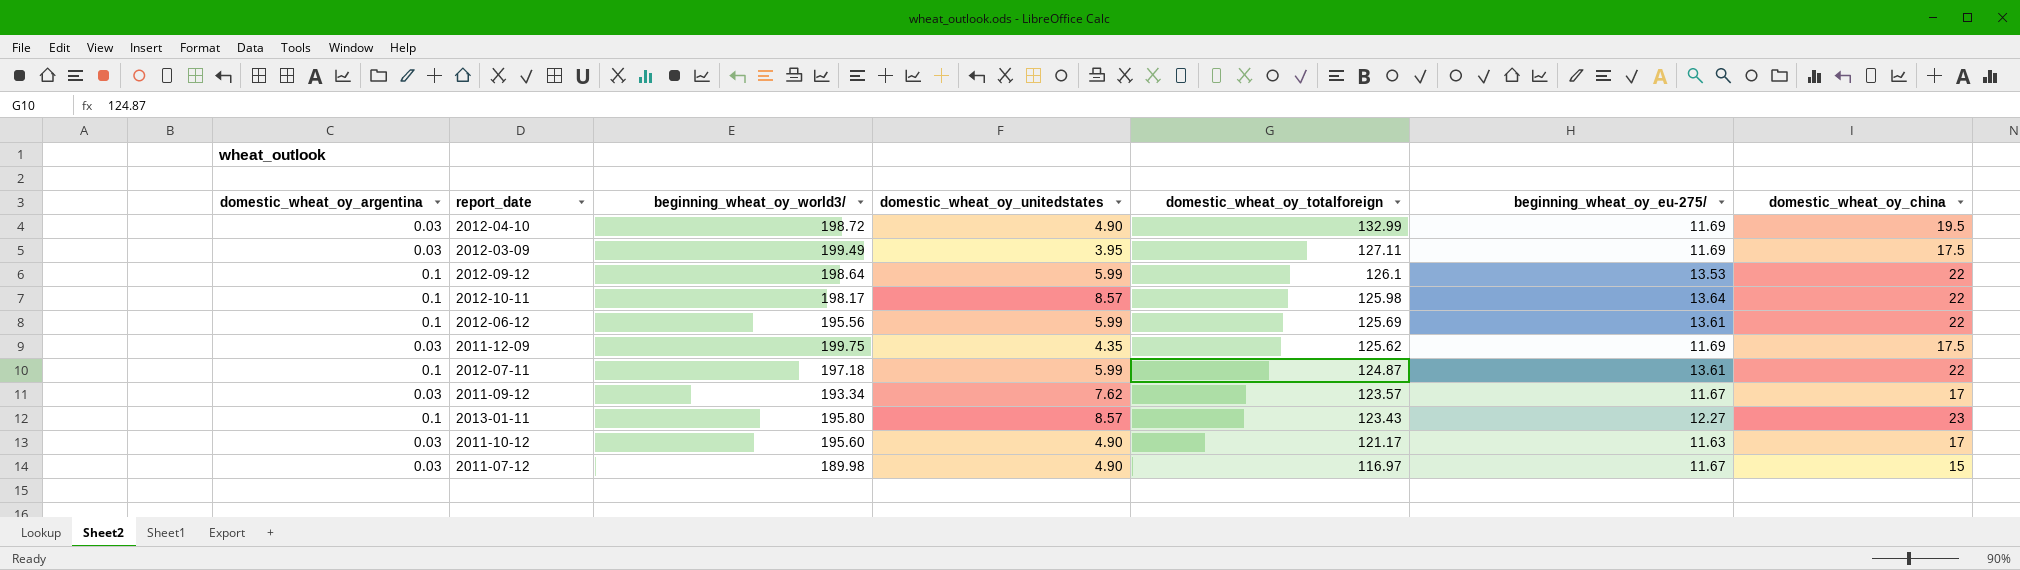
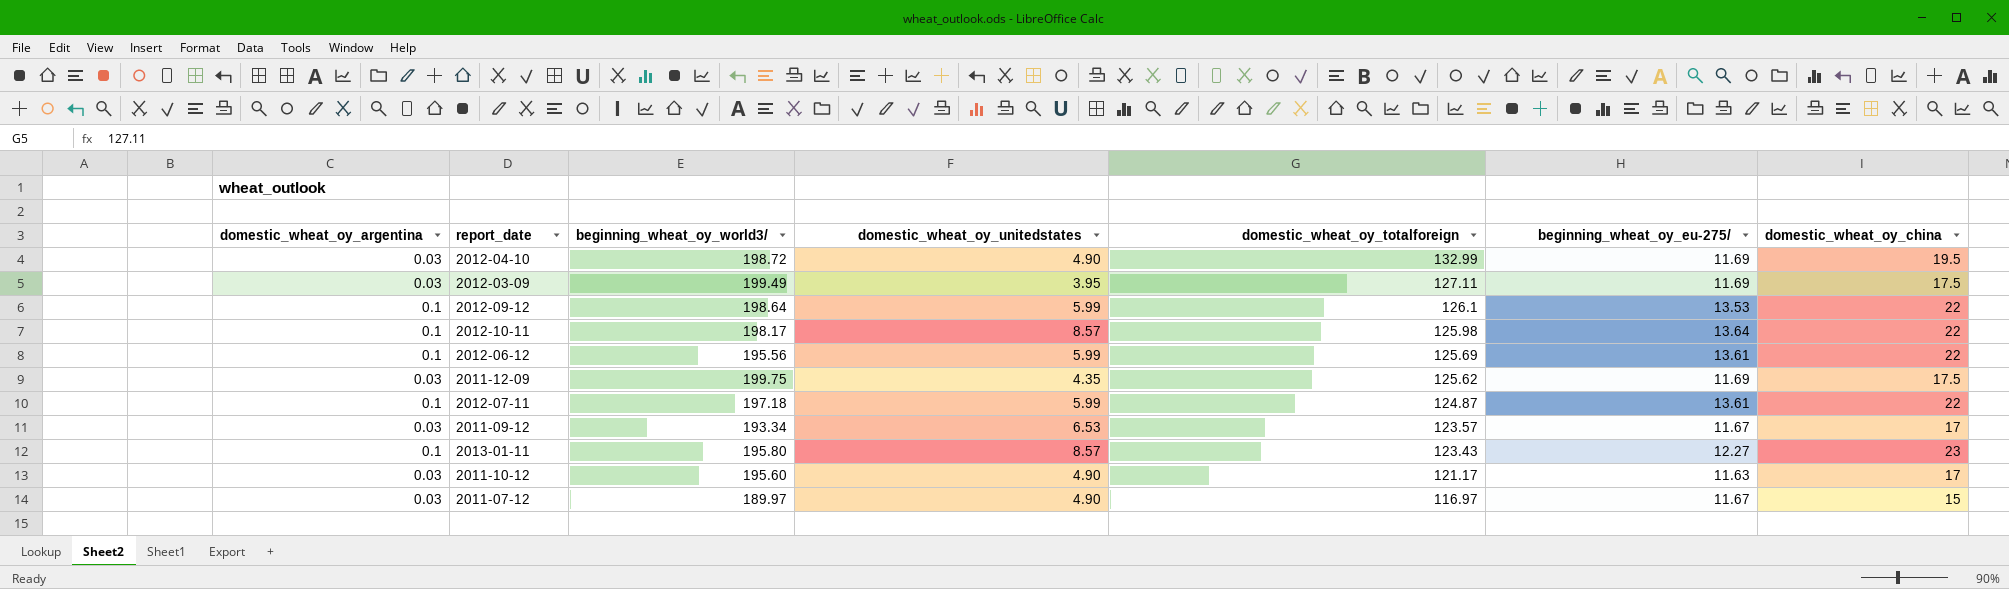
2011-09-12 | domestic_wheat_oy_unitedstates: 7.62 -> 6.53
2011-07-12 | beginning_wheat_oy_world3/: 189.98 -> 189.97

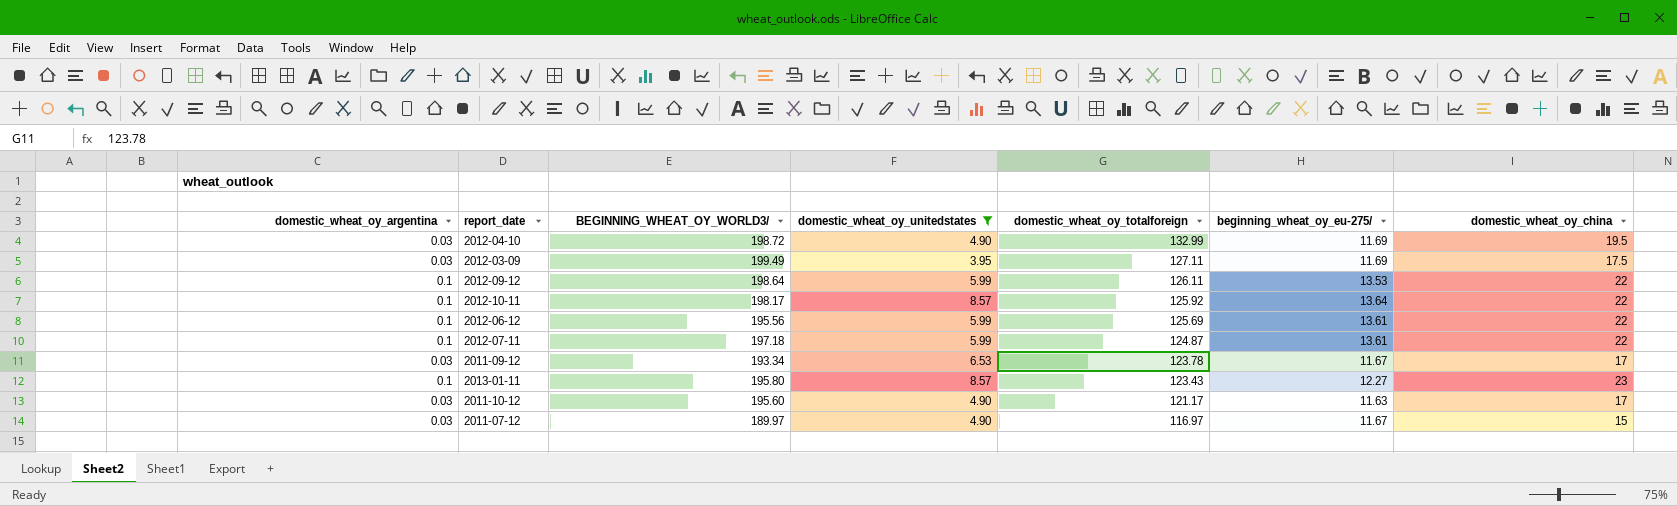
filter: none -> domestic_wheat_oy_unitedstates != 4.35
column name: beginning_wheat_oy_world3/ -> BEGINNING_WHEAT_OY_WORLD3/
2012-09-12 | domestic_wheat_oy_totalforeign: 126.1 -> 126.11
2012-10-11 | domestic_wheat_oy_totalforeign: 125.98 -> 125.92
2011-09-12 | domestic_wheat_oy_totalforeign: 123.57 -> 123.78

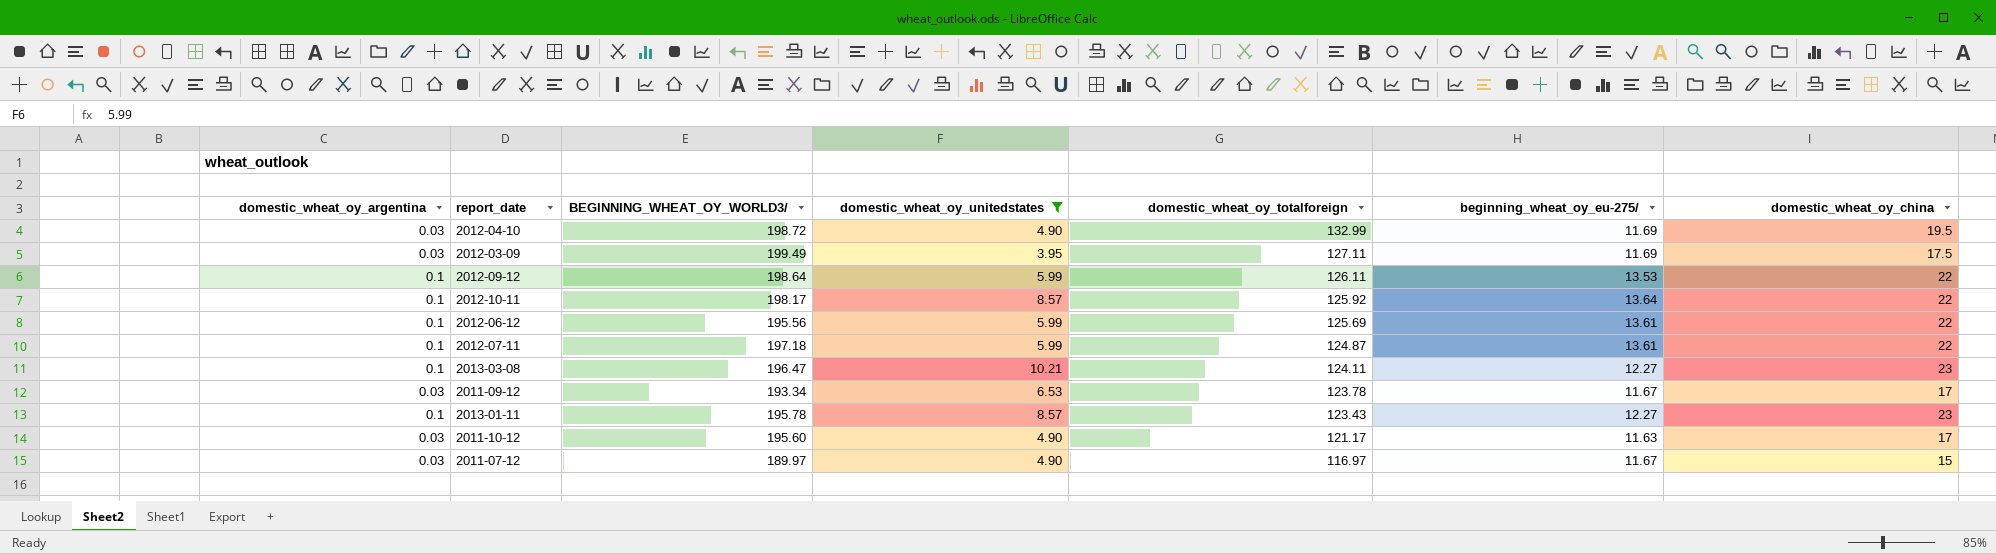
row 2013-03-08: none -> 0.1 | 196.47 | 10.21 | 124.11 | 12.27 | 23
2013-01-11 | BEGINNING_WHEAT_OY_WORLD3/: 195.80 -> 195.78

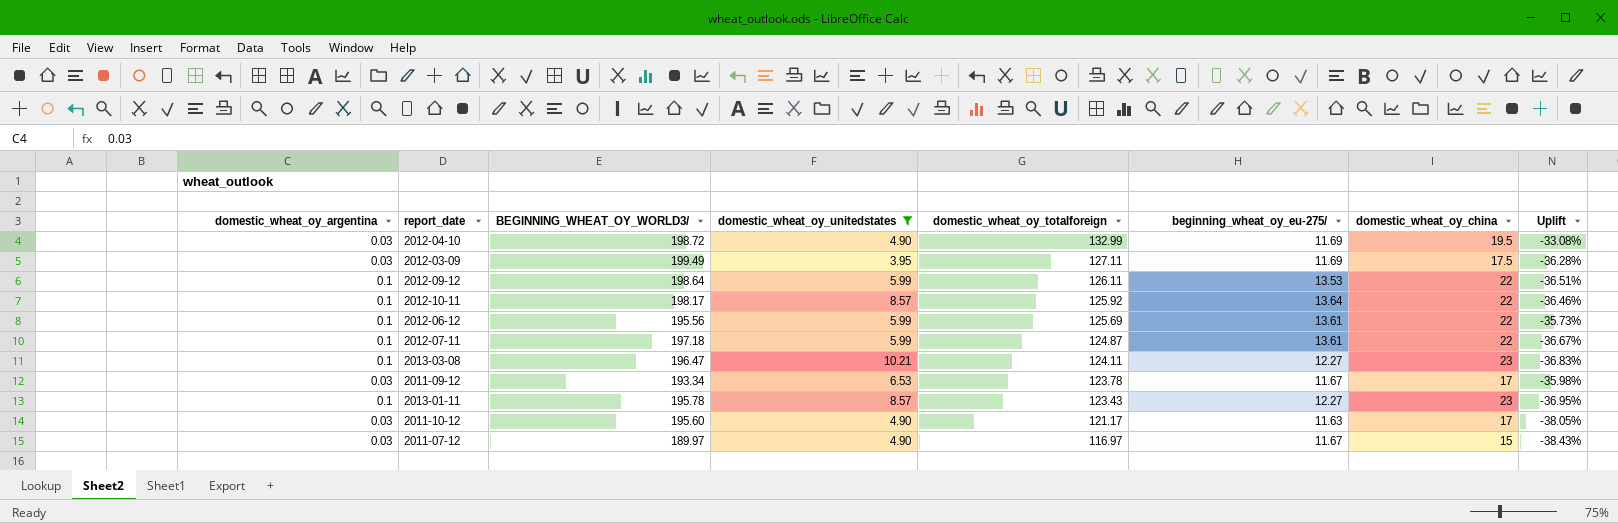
column Uplift | formula: none -> ([domestic_wheat_oy_totalforeign] - [BEGINNING_WHEAT_OY_WORLD3/]) / [BEGINNING_WHEAT_OY_WORLD3/]

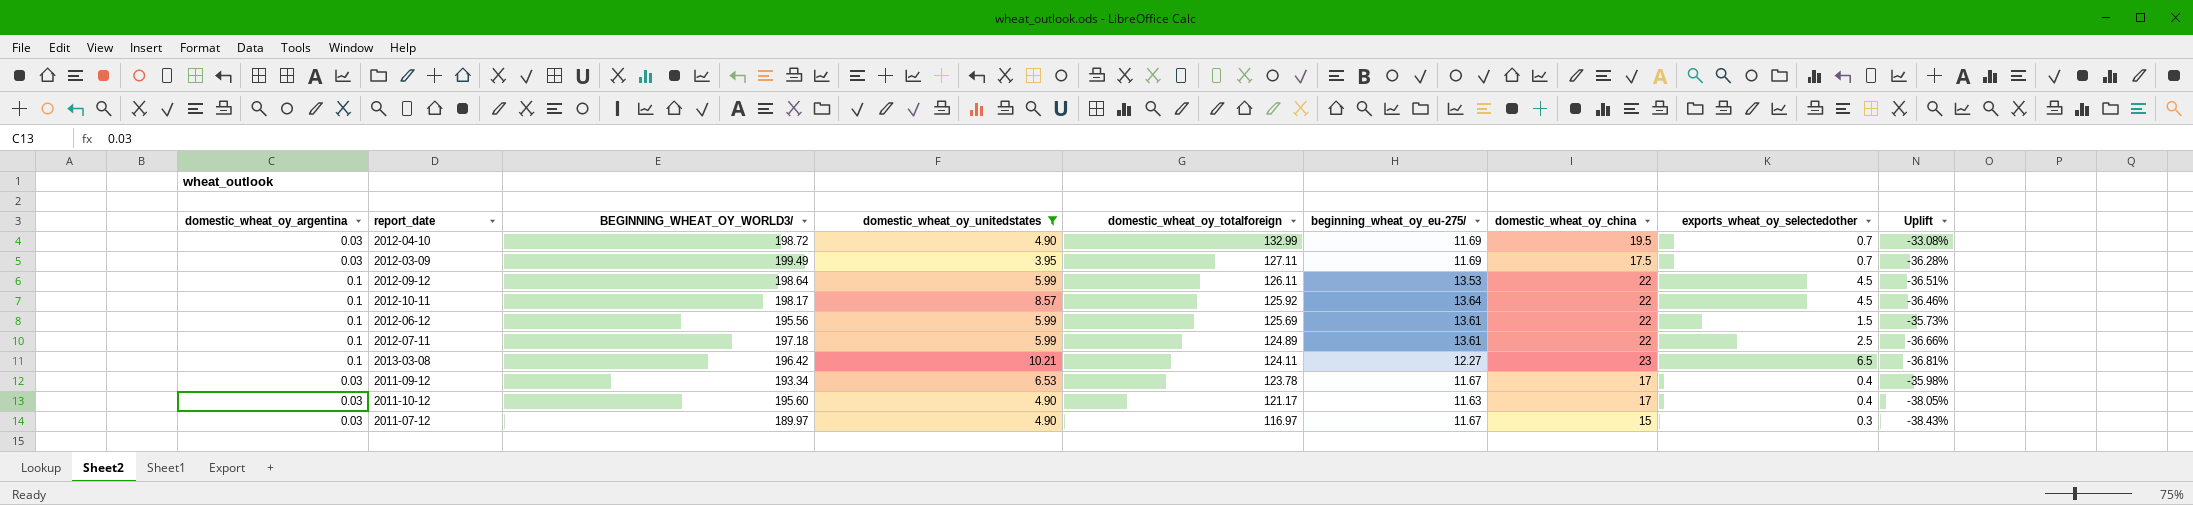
column exports_wheat_oy_selectedother | position: none -> 8
row 2013-01-11: 0.1 | 195.78 | 8.57 | 123.43 | 12.27 | 23 | -36.95% -> none
2012-07-11 | domestic_wheat_oy_totalforeign: 124.87 -> 124.89
2012-07-11 | Uplift: -36.67% -> -36.66%
2013-03-08 | BEGINNING_WHEAT_OY_WORLD3/: 196.47 -> 196.42
2013-03-08 | Uplift: -36.83% -> -36.81%

